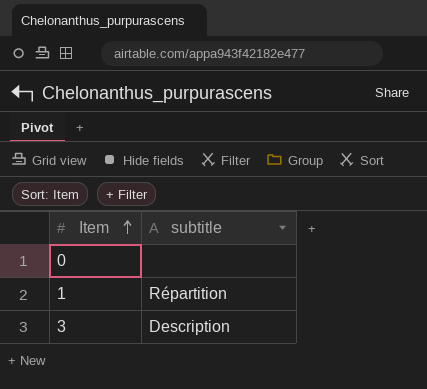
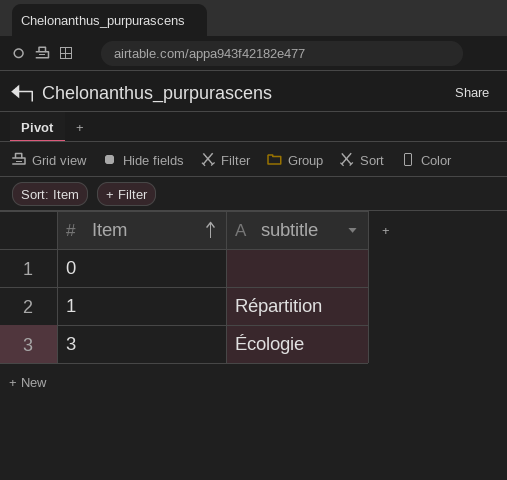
3 | subtitle: Description -> Écologie

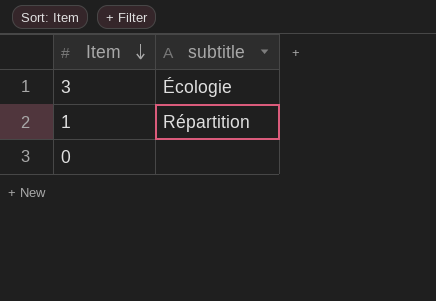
row order: Item ascending -> Item descending

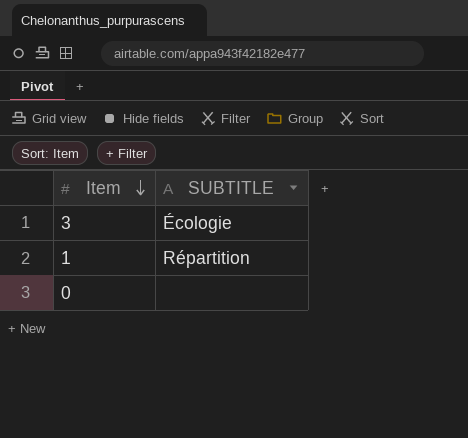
column name: subtitle -> SUBTITLE

